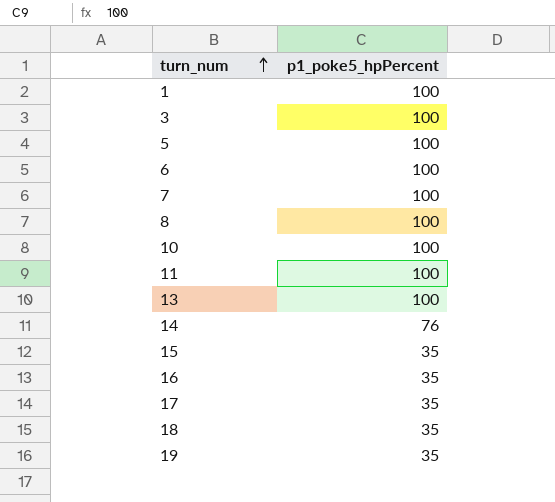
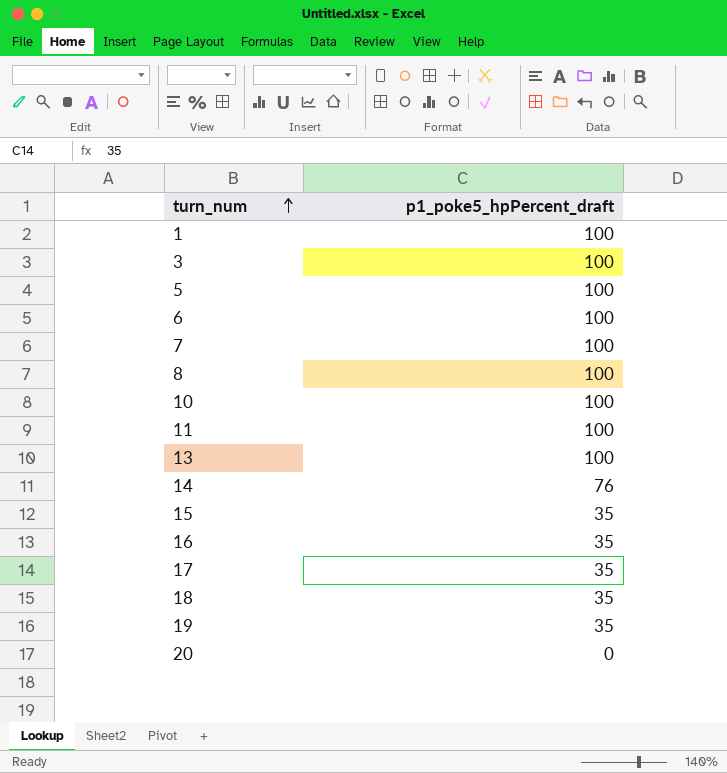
column name: p1_poke5_hpPercent -> p1_poke5_hpPercent_draft
row 20: none -> 0

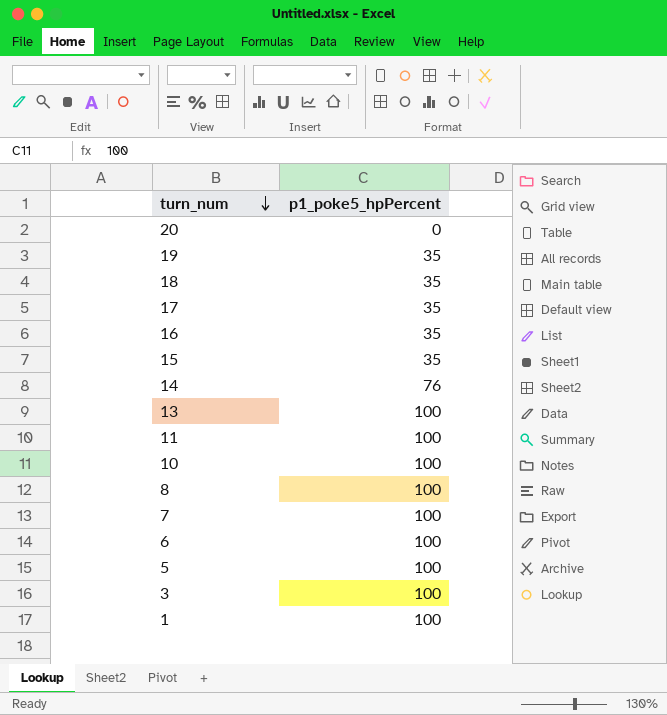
row order: turn_num ascending -> turn_num descending
column name: p1_poke5_hpPercent_draft -> p1_poke5_hpPercent

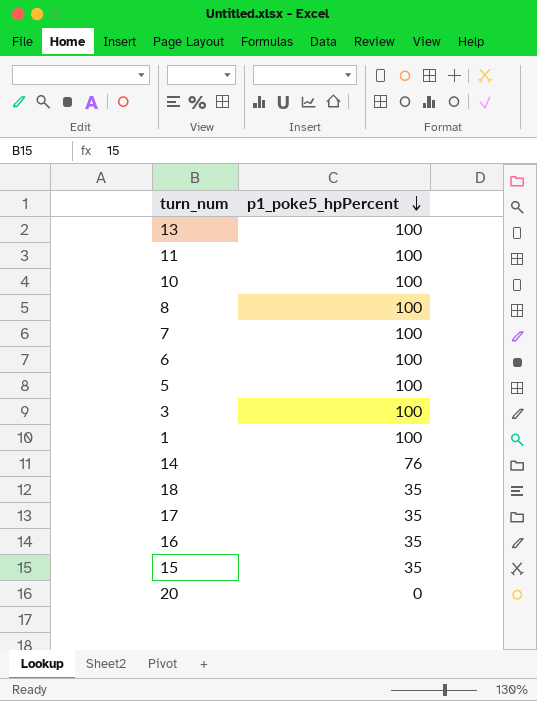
row order: turn_num descending -> p1_poke5_hpPercent descending
row 19: 35 -> none

